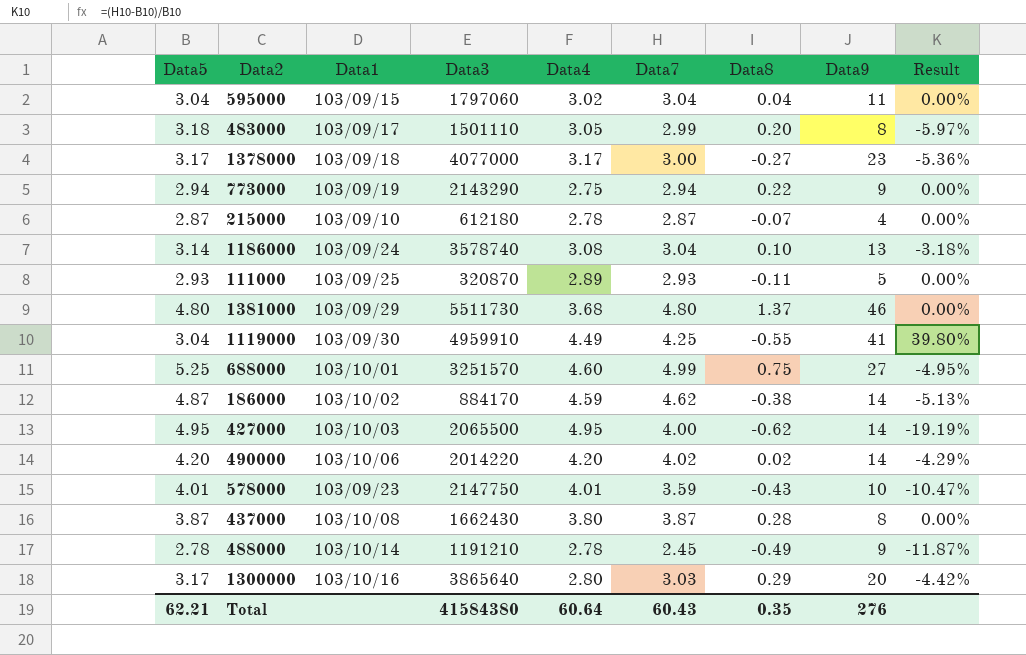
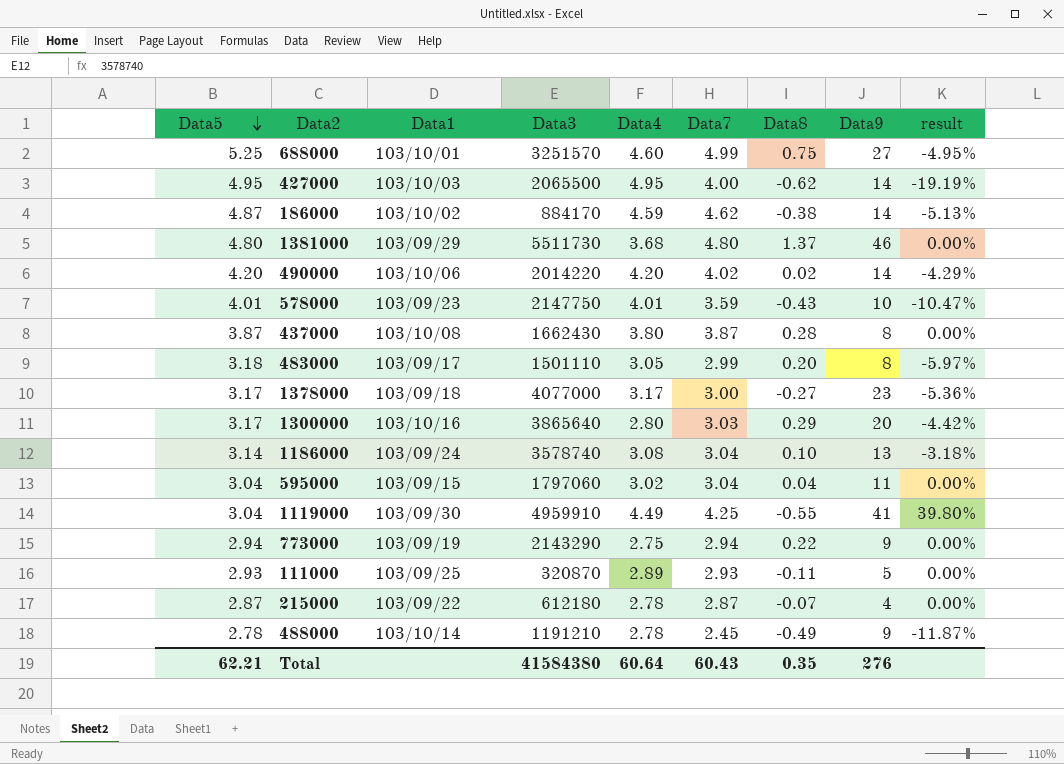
row order: none -> Data5 descending
column name: Result -> result
215000 | Data1: 103/09/10 -> 103/09/22

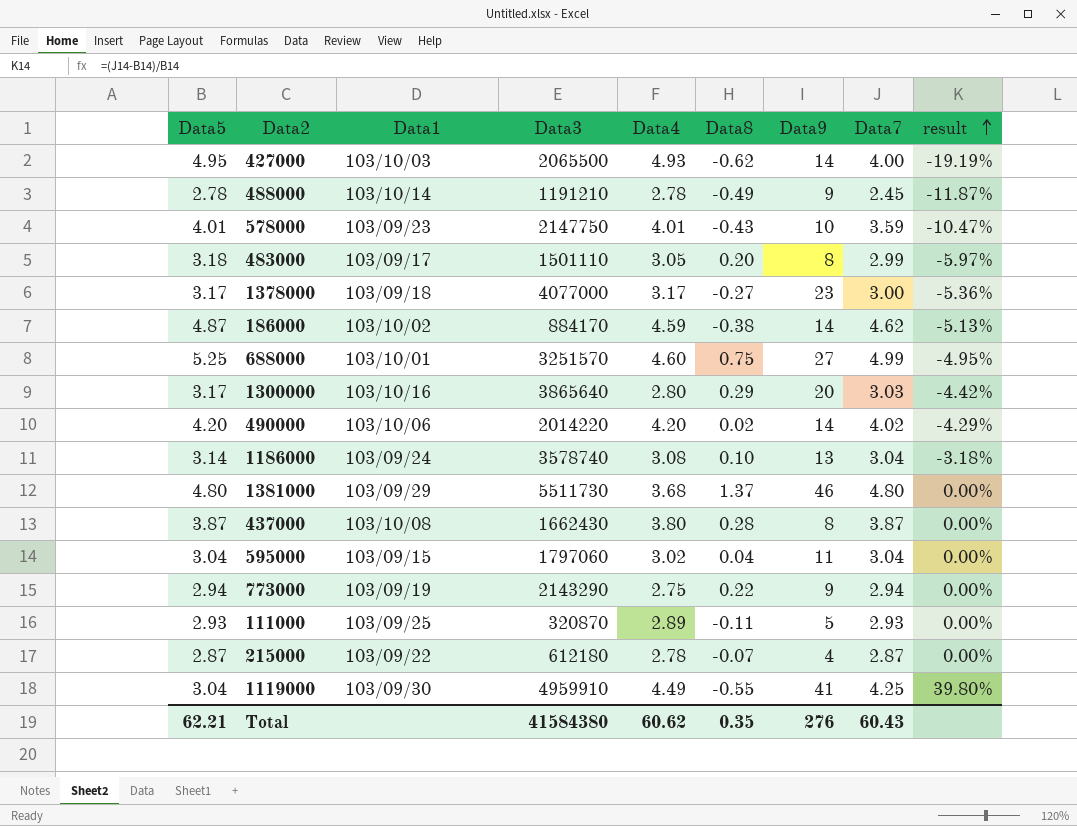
row order: Data5 descending -> result ascending
column Data7 | position: 6 -> 8
427000 | Data4: 4.95 -> 4.93
Total | Data4: 60.64 -> 60.62

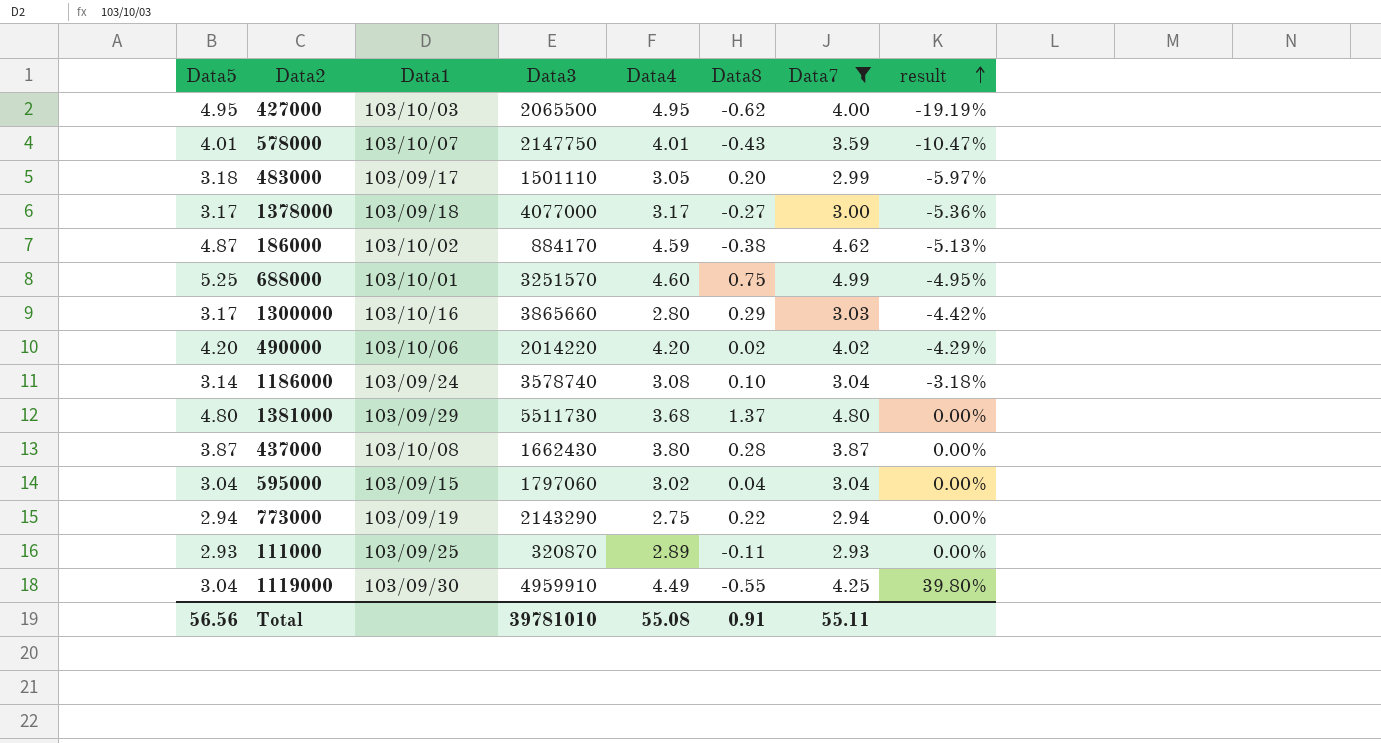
filter: none -> Data7 >= 2.93
column Data9 | position: 7 -> none
427000 | Data4: 4.93 -> 4.95
578000 | Data1: 103/09/23 -> 103/10/07
1300000 | Data3: 3865640 -> 3865660
Total | Data5: 62.21 -> 56.56
Total | Data3: 41584380 -> 39781010
Total | Data4: 60.62 -> 55.08
Total | Data8: 0.35 -> 0.91
Total | Data7: 60.43 -> 55.11

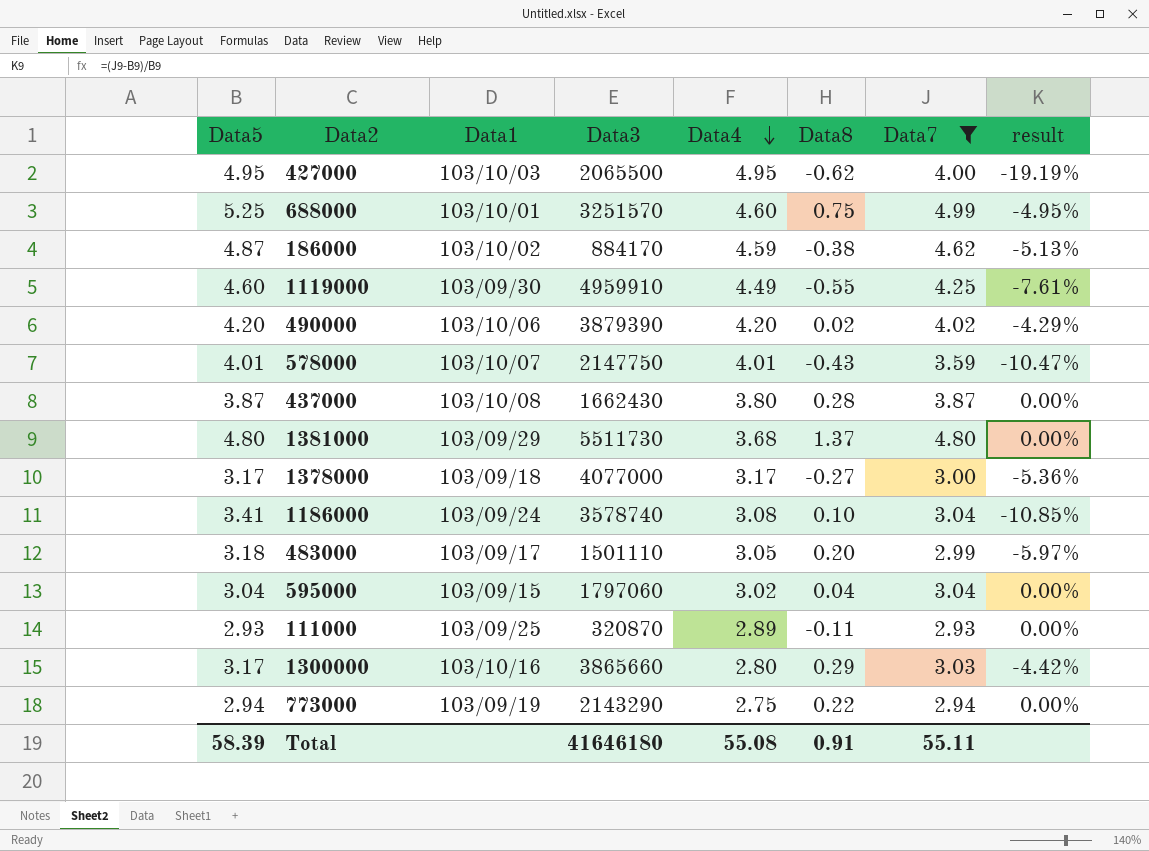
row order: result ascending -> Data4 descending
1119000 | Data5: 3.04 -> 4.60
1119000 | result: 39.80% -> -7.61%
490000 | Data3: 2014220 -> 3879390
1186000 | Data5: 3.14 -> 3.41
1186000 | result: -3.18% -> -10.85%
Total | Data5: 56.56 -> 58.39
Total | Data3: 39781010 -> 41646180

